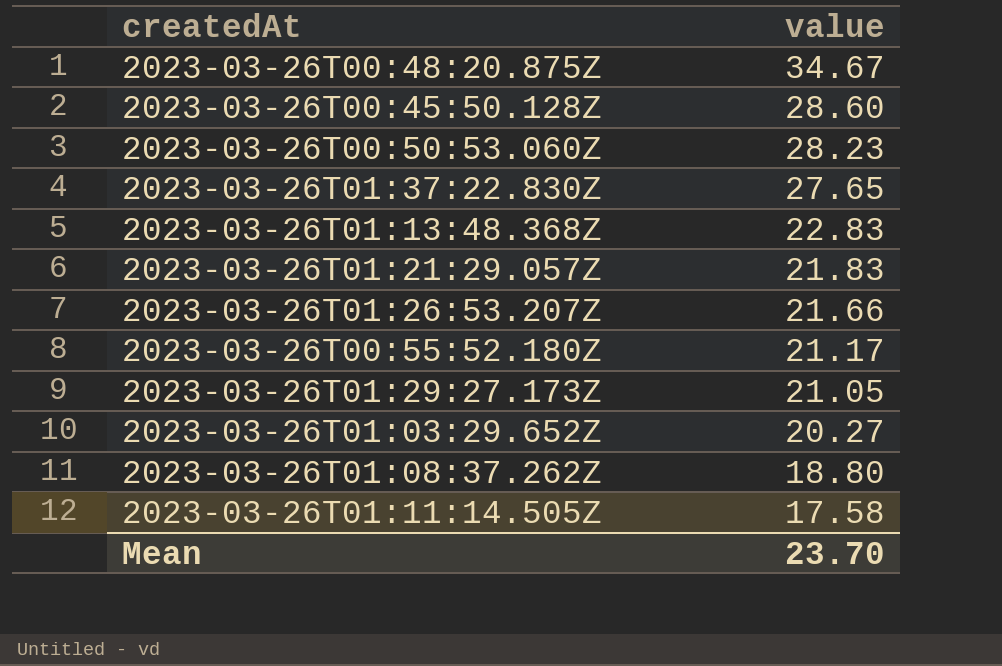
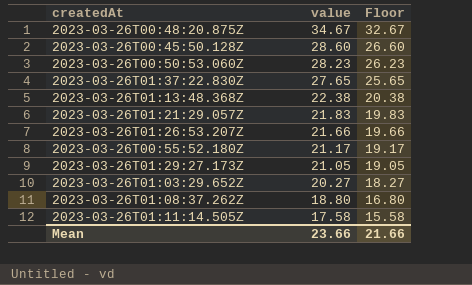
column Floor | formula: none -> [value] - 2
2023-03-26T01:13:48.368Z | value: 22.83 -> 22.38
Mean | value: 23.70 -> 23.66

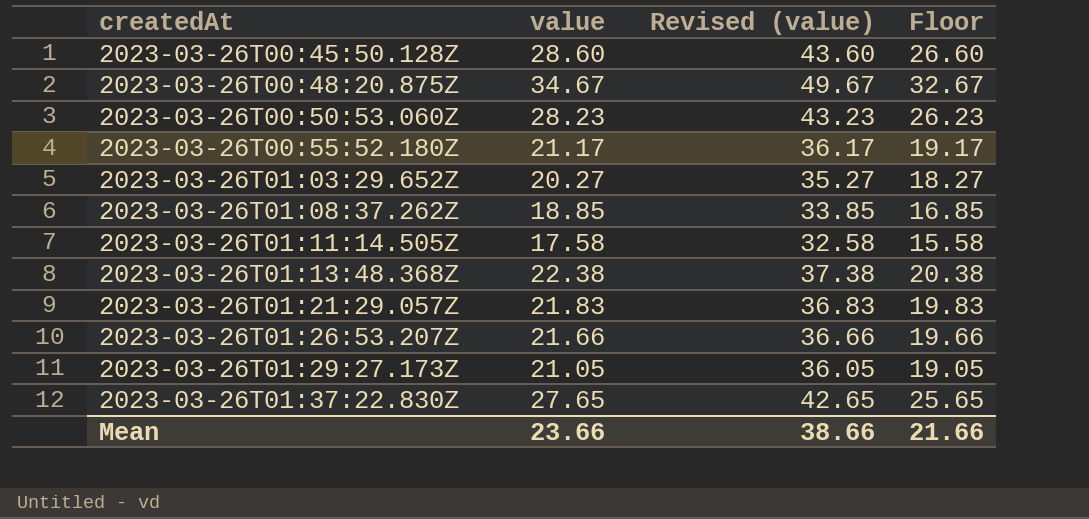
row order: value descending -> createdAt ascending
column Revised (value) | formula: none -> [value] + 15
2023-03-26T01:08:37.262Z | value: 18.80 -> 18.85
2023-03-26T01:08:37.262Z | Floor: 16.80 -> 16.85

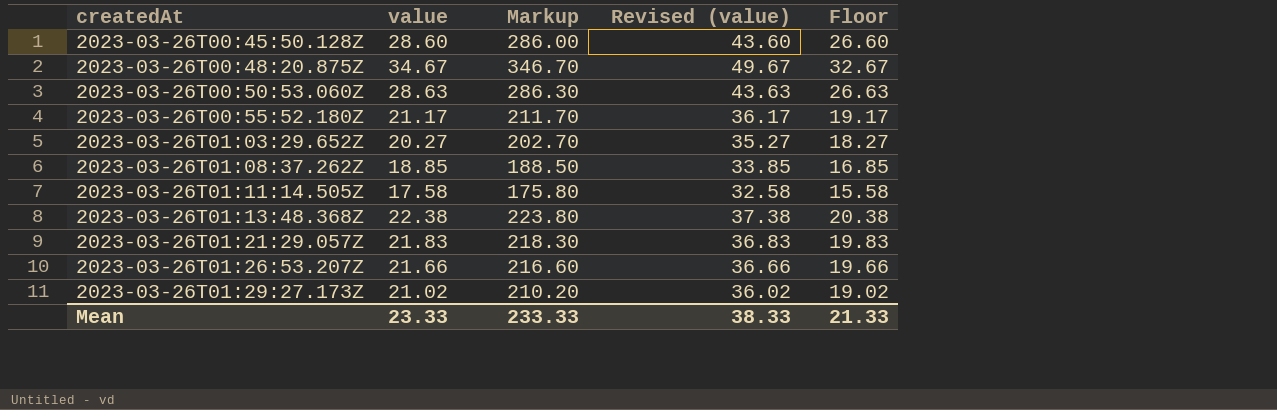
column Markup | formula: none -> [value] * 10
row 2023-03-26T01:37:22.830Z: 27.65 | 42.65 | 25.65 -> none
2023-03-26T00:50:53.060Z | value: 28.23 -> 28.63
2023-03-26T00:50:53.060Z | Revised (value): 43.23 -> 43.63
2023-03-26T00:50:53.060Z | Floor: 26.23 -> 26.63
2023-03-26T01:29:27.173Z | value: 21.05 -> 21.02
2023-03-26T01:29:27.173Z | Revised (value): 36.05 -> 36.02
2023-03-26T01:29:27.173Z | Floor: 19.05 -> 19.02
Mean | value: 23.66 -> 23.33
Mean | Revised (value): 38.66 -> 38.33
Mean | Floor: 21.66 -> 21.33

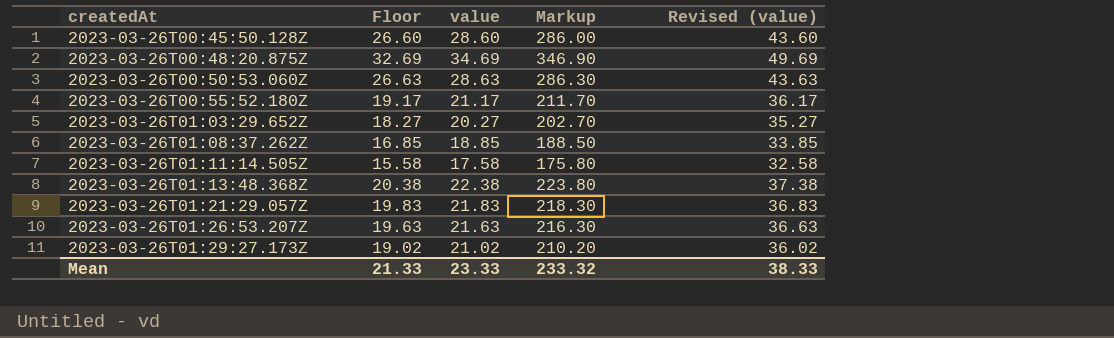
column Floor | position: 5 -> 2
2023-03-26T00:48:20.875Z | Floor: 32.67 -> 32.69
2023-03-26T00:48:20.875Z | value: 34.67 -> 34.69
2023-03-26T00:48:20.875Z | Markup: 346.70 -> 346.90
2023-03-26T00:48:20.875Z | Revised (value): 49.67 -> 49.69
2023-03-26T01:26:53.207Z | Floor: 19.66 -> 19.63
2023-03-26T01:26:53.207Z | value: 21.66 -> 21.63
2023-03-26T01:26:53.207Z | Markup: 216.60 -> 216.30
2023-03-26T01:26:53.207Z | Revised (value): 36.66 -> 36.63
Mean | Markup: 233.33 -> 233.32

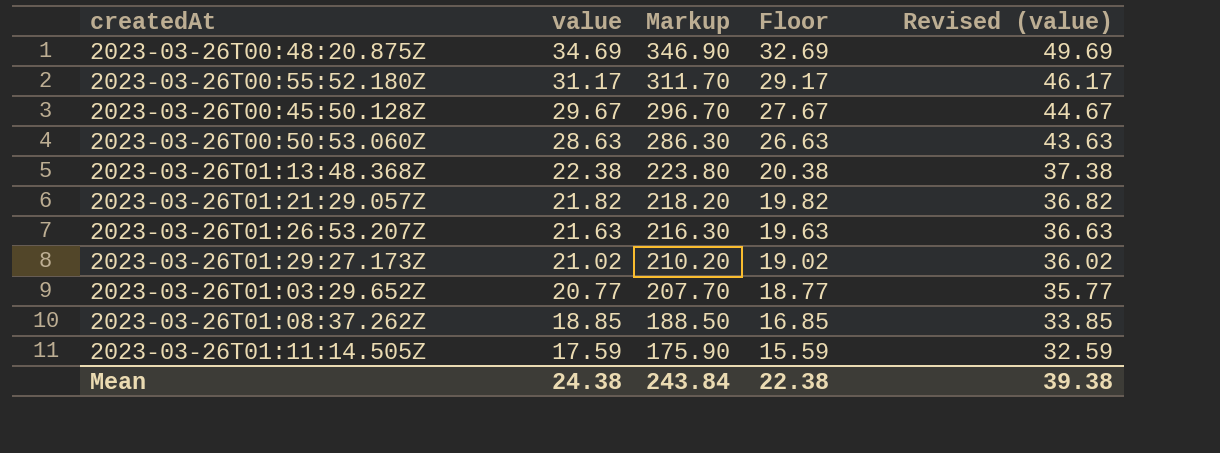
row order: createdAt ascending -> value descending
column Floor | position: 2 -> 4
2023-03-26T00:55:52.180Z | value: 21.17 -> 31.17
2023-03-26T00:55:52.180Z | Markup: 211.70 -> 311.70
2023-03-26T00:55:52.180Z | Floor: 19.17 -> 29.17
2023-03-26T00:55:52.180Z | Revised (value): 36.17 -> 46.17
2023-03-26T00:45:50.128Z | value: 28.60 -> 29.67
2023-03-26T00:45:50.128Z | Markup: 286.00 -> 296.70
2023-03-26T00:45:50.128Z | Floor: 26.60 -> 27.67
2023-03-26T00:45:50.128Z | Revised (value): 43.60 -> 44.67
2023-03-26T01:21:29.057Z | value: 21.83 -> 21.82
2023-03-26T01:21:29.057Z | Markup: 218.30 -> 218.20
2023-03-26T01:21:29.057Z | Floor: 19.83 -> 19.82
2023-03-26T01:21:29.057Z | Revised (value): 36.83 -> 36.82
2023-03-26T01:03:29.652Z | value: 20.27 -> 20.77
2023-03-26T01:03:29.652Z | Markup: 202.70 -> 207.70
2023-03-26T01:03:29.652Z | Floor: 18.27 -> 18.77
2023-03-26T01:03:29.652Z | Revised (value): 35.27 -> 35.77
2023-03-26T01:11:14.505Z | value: 17.58 -> 17.59
2023-03-26T01:11:14.505Z | Markup: 175.80 -> 175.90
2023-03-26T01:11:14.505Z | Floor: 15.58 -> 15.59
2023-03-26T01:11:14.505Z | Revised (value): 32.58 -> 32.59
Mean | value: 23.33 -> 24.38
Mean | Markup: 233.32 -> 243.84
Mean | Floor: 21.33 -> 22.38
Mean | Revised (value): 38.33 -> 39.38

